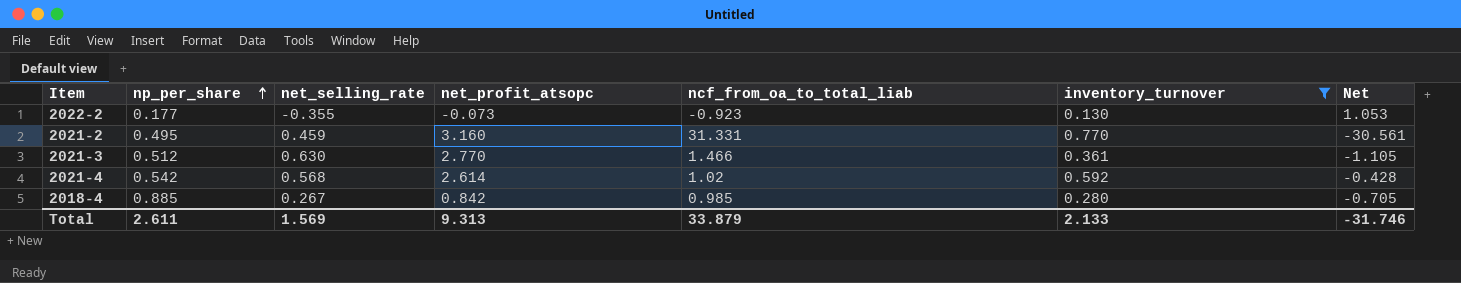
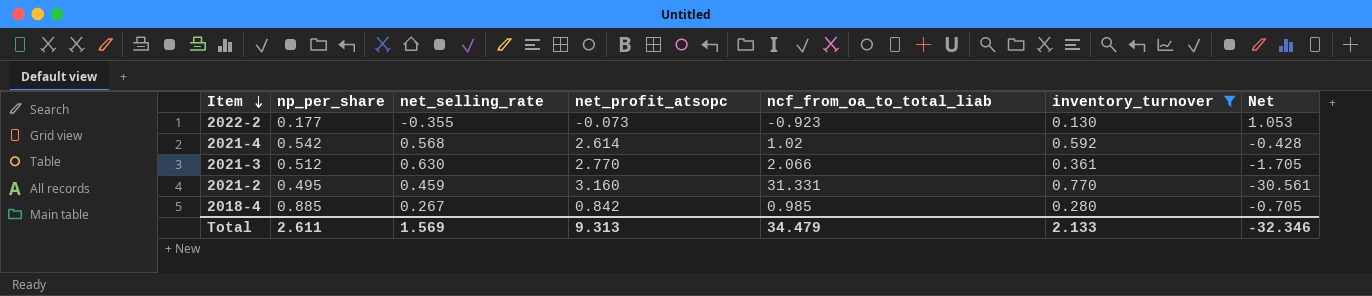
row order: np_per_share ascending -> Item descending
2021-3 | ncf_from_oa_to_total_liab: 1.466 -> 2.066
2021-3 | Net: -1.105 -> -1.705
Total | ncf_from_oa_to_total_liab: 33.879 -> 34.479
Total | Net: -31.746 -> -32.346

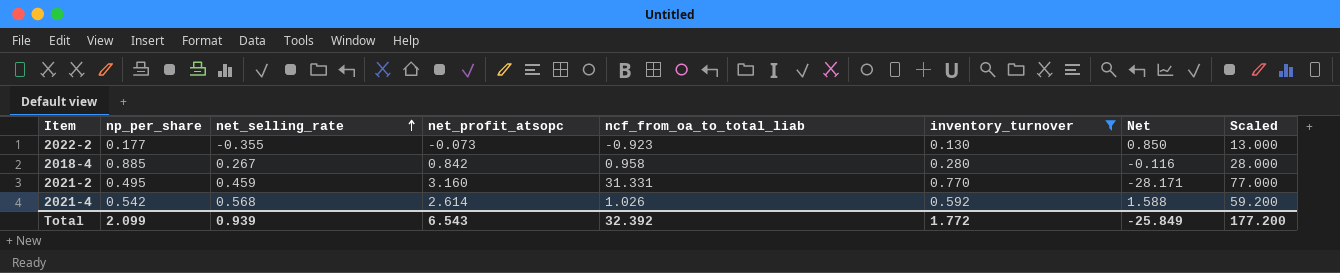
row order: Item descending -> net_selling_rate ascending
column Net | formula: [inventory_turnover] - [ncf_from_oa_to_total_liab] -> [net_profit_atsopc] - [ncf_from_oa_to_total_liab]
column Scaled | formula: none -> [inventory_turnover] * 100
row 2021-3: 0.512 | 0.630 | 2.770 | 2.066 | 0.361 | -1.705 -> none
2018-4 | ncf_from_oa_to_total_liab: 0.985 -> 0.958
2021-4 | ncf_from_oa_to_total_liab: 1.02 -> 1.026
Total | np_per_share: 2.611 -> 2.099
Total | net_selling_rate: 1.569 -> 0.939
Total | net_profit_atsopc: 9.313 -> 6.543
Total | ncf_from_oa_to_total_liab: 34.479 -> 32.392
Total | inventory_turnover: 2.133 -> 1.772
Total | Net: -32.346 -> -25.849

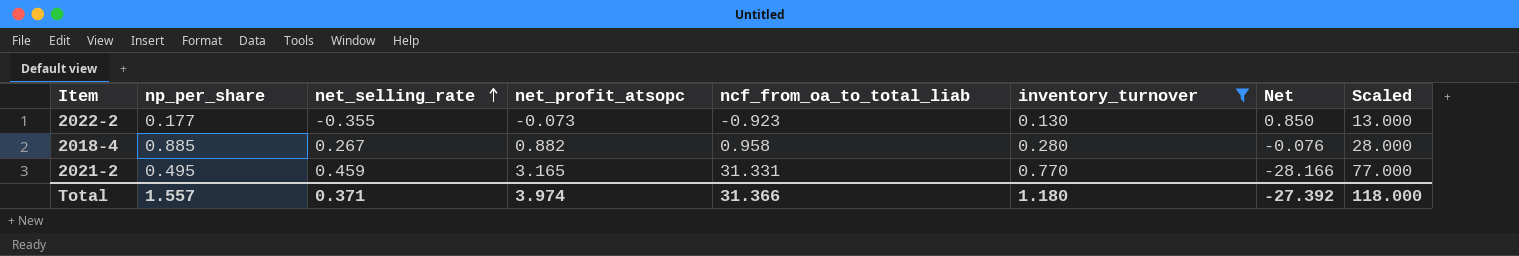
row 2021-4: 0.542 | 0.568 | 2.614 | 1.026 | 0.592 | 1.588 | 59.200 -> none
2018-4 | net_profit_atsopc: 0.842 -> 0.882
2018-4 | Net: -0.116 -> -0.076
2021-2 | net_profit_atsopc: 3.160 -> 3.165
2021-2 | Net: -28.171 -> -28.166
Total | np_per_share: 2.099 -> 1.557
Total | net_selling_rate: 0.939 -> 0.371
Total | net_profit_atsopc: 6.543 -> 3.974
Total | ncf_from_oa_to_total_liab: 32.392 -> 31.366
Total | inventory_turnover: 1.772 -> 1.180
Total | Net: -25.849 -> -27.392
Total | Scaled: 177.200 -> 118.000

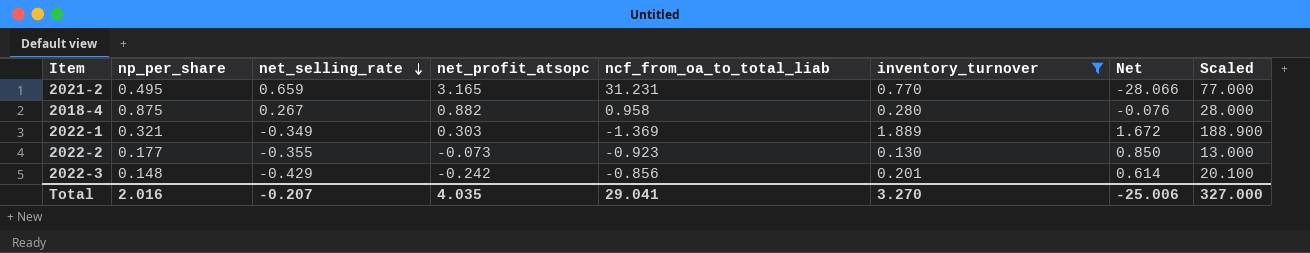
row order: net_selling_rate ascending -> net_selling_rate descending
2021-2 | net_selling_rate: 0.459 -> 0.659
2021-2 | ncf_from_oa_to_total_liab: 31.331 -> 31.231
2021-2 | Net: -28.166 -> -28.066
2018-4 | np_per_share: 0.885 -> 0.875
row 2022-1: none -> 0.321 | -0.349 | 0.303 | -1.369 | 1.889 | 1.672 | 188.900
row 2022-3: none -> 0.148 | -0.429 | -0.242 | -0.856 | 0.201 | 0.614 | 20.100
Total | np_per_share: 1.557 -> 2.016
Total | net_selling_rate: 0.371 -> -0.207
Total | net_profit_atsopc: 3.974 -> 4.035
Total | ncf_from_oa_to_total_liab: 31.366 -> 29.041
Total | inventory_turnover: 1.180 -> 3.270
Total | Net: -27.392 -> -25.006
Total | Scaled: 118.000 -> 327.000

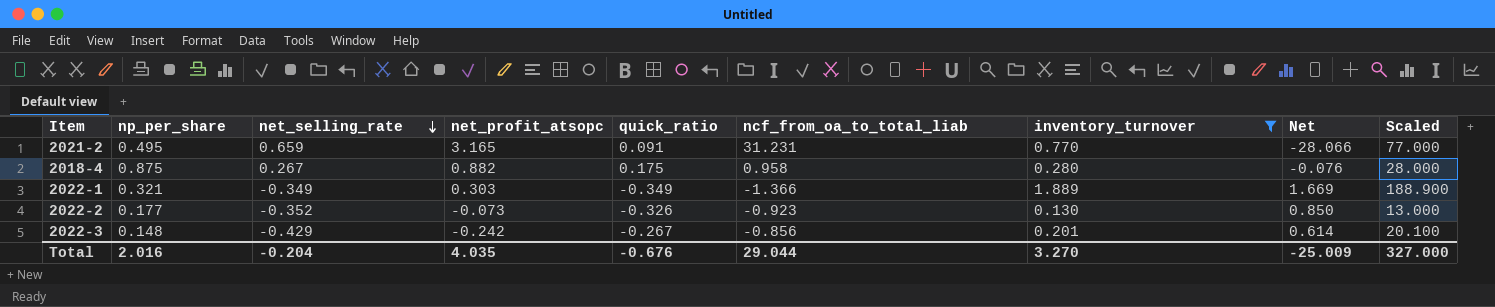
column quick_ratio | position: none -> 5
2022-1 | ncf_from_oa_to_total_liab: -1.369 -> -1.366
2022-1 | Net: 1.672 -> 1.669
2022-2 | net_selling_rate: -0.355 -> -0.352
Total | net_selling_rate: -0.207 -> -0.204
Total | ncf_from_oa_to_total_liab: 29.041 -> 29.044
Total | Net: -25.006 -> -25.009

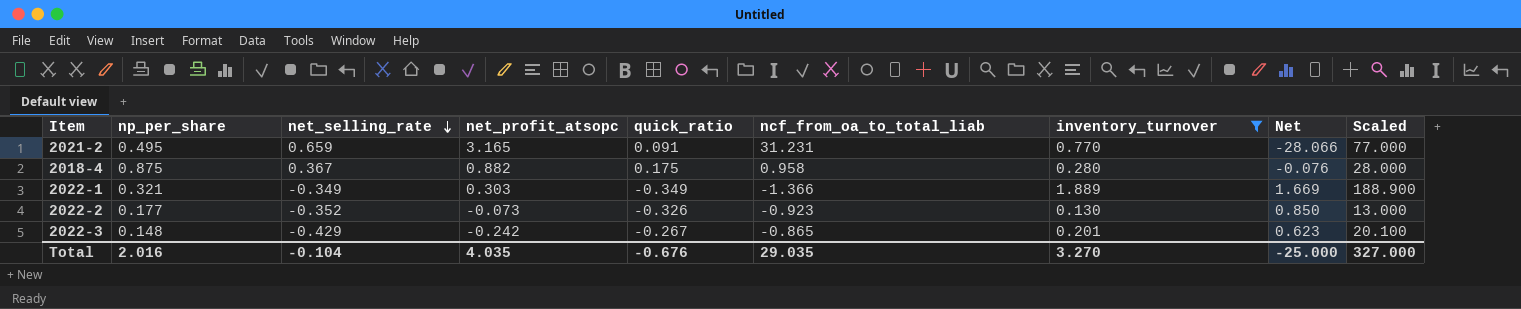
2018-4 | net_selling_rate: 0.267 -> 0.367
2022-3 | ncf_from_oa_to_total_liab: -0.856 -> -0.865
2022-3 | Net: 0.614 -> 0.623
Total | net_selling_rate: -0.204 -> -0.104
Total | ncf_from_oa_to_total_liab: 29.044 -> 29.035
Total | Net: -25.009 -> -25.000

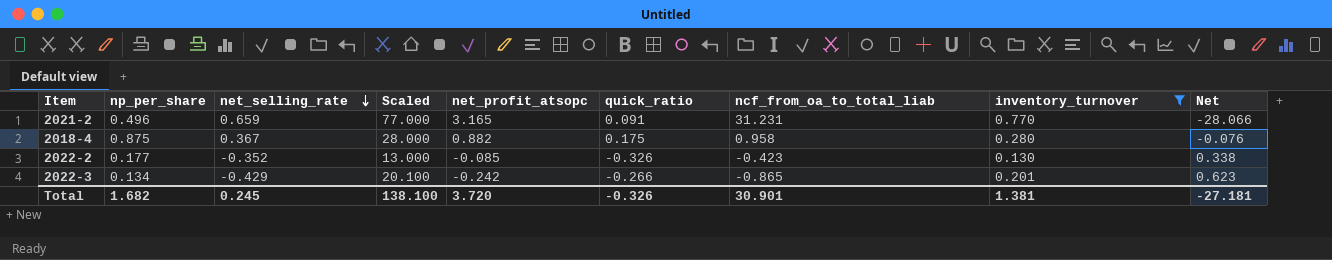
column Scaled | position: 9 -> 4
row 2022-1: 0.321 | -0.349 | 0.303 | -0.349 | -1.366 | 1.889 | 1.669 | 188.900 -> none
2021-2 | np_per_share: 0.495 -> 0.496
2022-2 | net_profit_atsopc: -0.073 -> -0.085
2022-2 | ncf_from_oa_to_total_liab: -0.923 -> -0.423
2022-2 | Net: 0.850 -> 0.338
2022-3 | np_per_share: 0.148 -> 0.134
2022-3 | quick_ratio: -0.267 -> -0.266
Total | np_per_share: 2.016 -> 1.682
Total | net_selling_rate: -0.104 -> 0.245
Total | Scaled: 327.000 -> 138.100
Total | net_profit_atsopc: 4.035 -> 3.720
Total | quick_ratio: -0.676 -> -0.326
Total | ncf_from_oa_to_total_liab: 29.035 -> 30.901
Total | inventory_turnover: 3.270 -> 1.381
Total | Net: -25.000 -> -27.181

